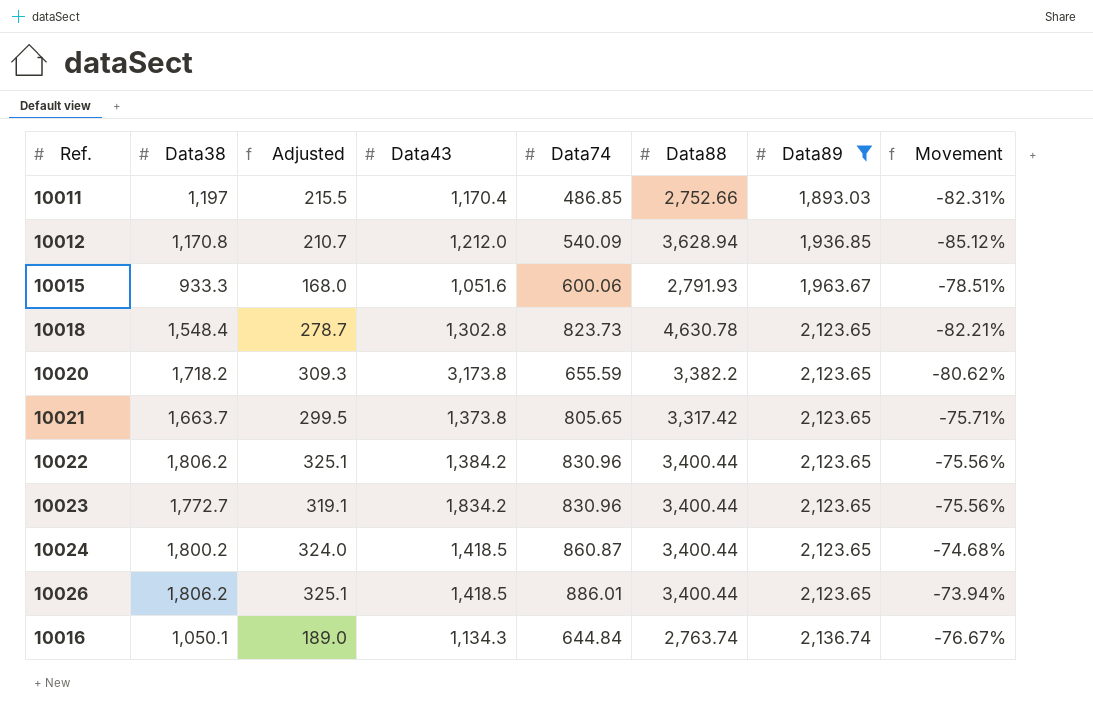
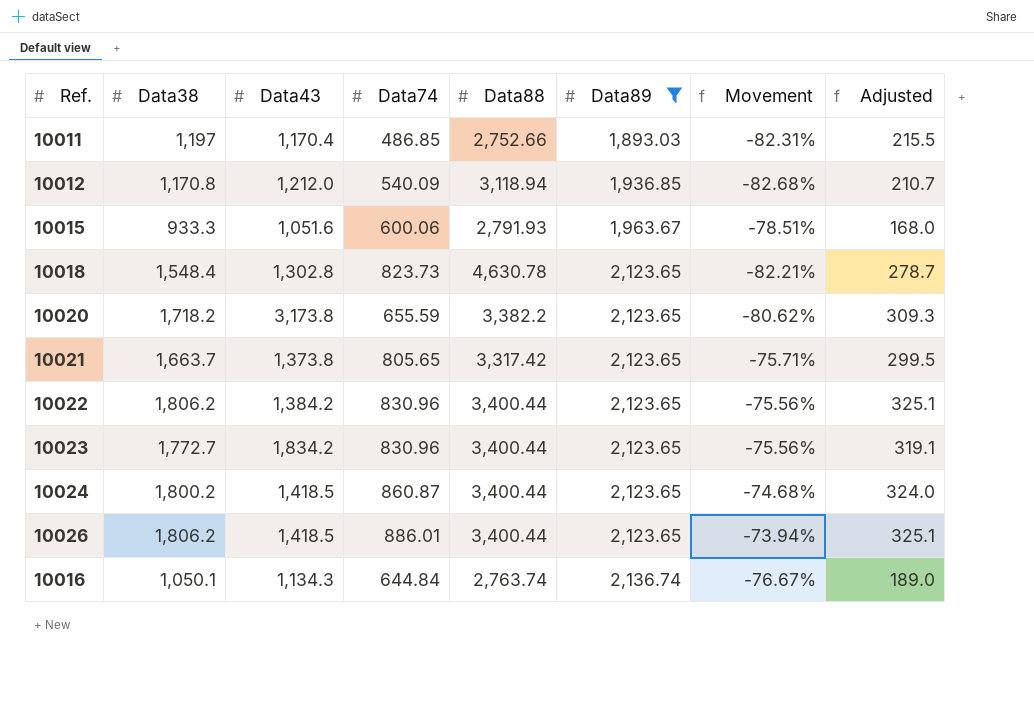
column Adjusted | position: 3 -> 8
10012 | Data88: 3,628.94 -> 3,118.94
10012 | Movement: -85.12% -> -82.68%

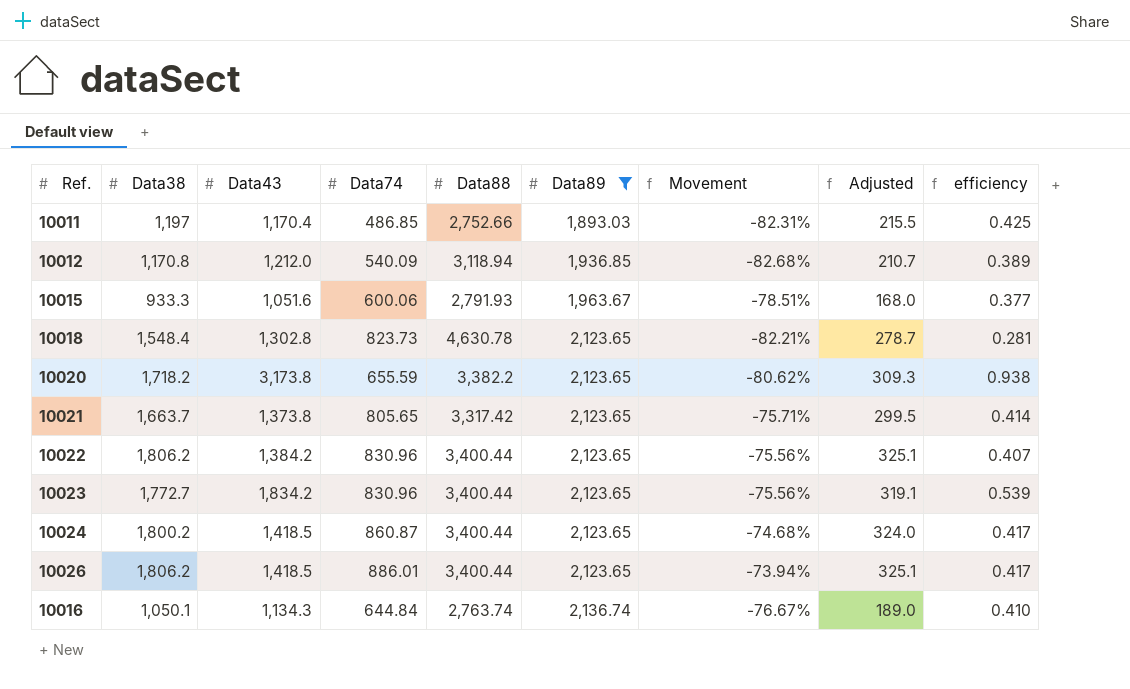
column efficiency | formula: none -> [Data43] / [Data88]

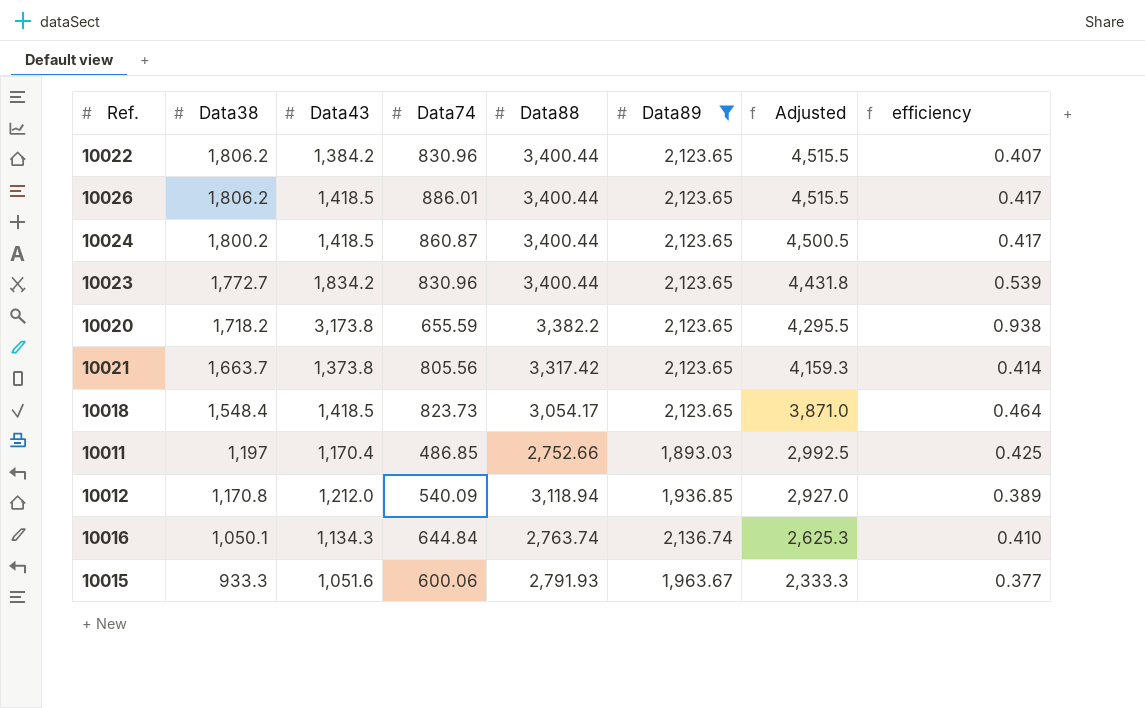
row order: Data89 ascending -> Data38 descending
column Movement | formula: ([Data74] - [Data88]) / [Data88] -> none
column Adjusted | formula: [Data38] * 0.18 -> [Data38] * 2.5
10021 | Data74: 805.65 -> 805.56
10018 | Data43: 1,302.8 -> 1,418.5
10018 | Data88: 4,630.78 -> 3,054.17
10018 | efficiency: 0.281 -> 0.464

